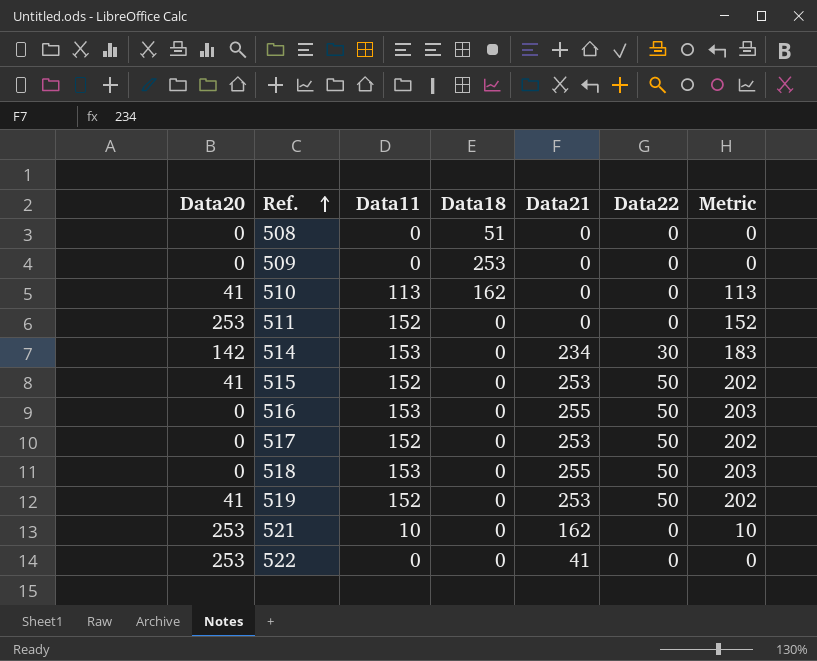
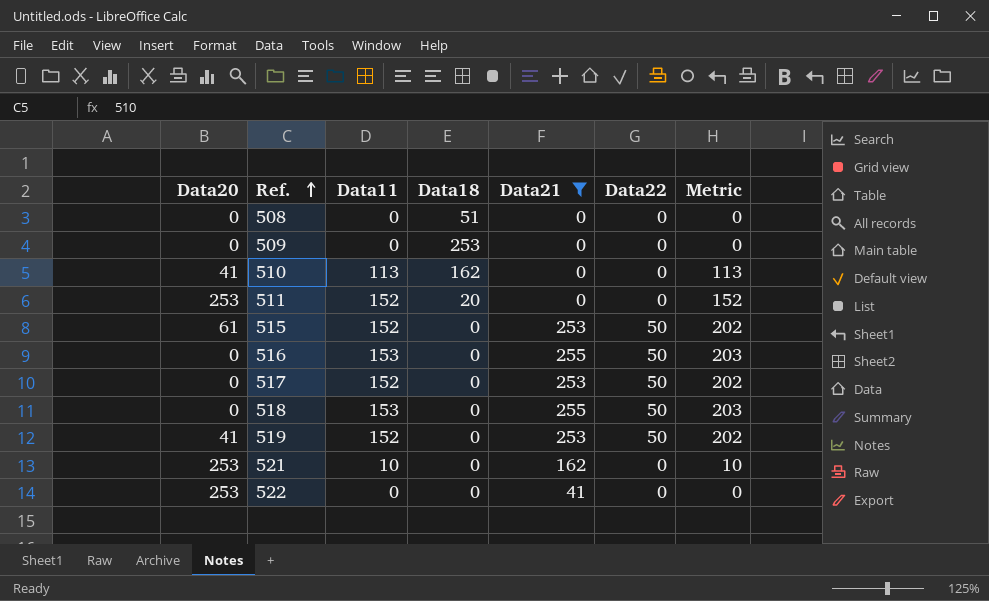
filter: none -> Data21 != 234
511 | Data18: 0 -> 20
515 | Data20: 41 -> 61

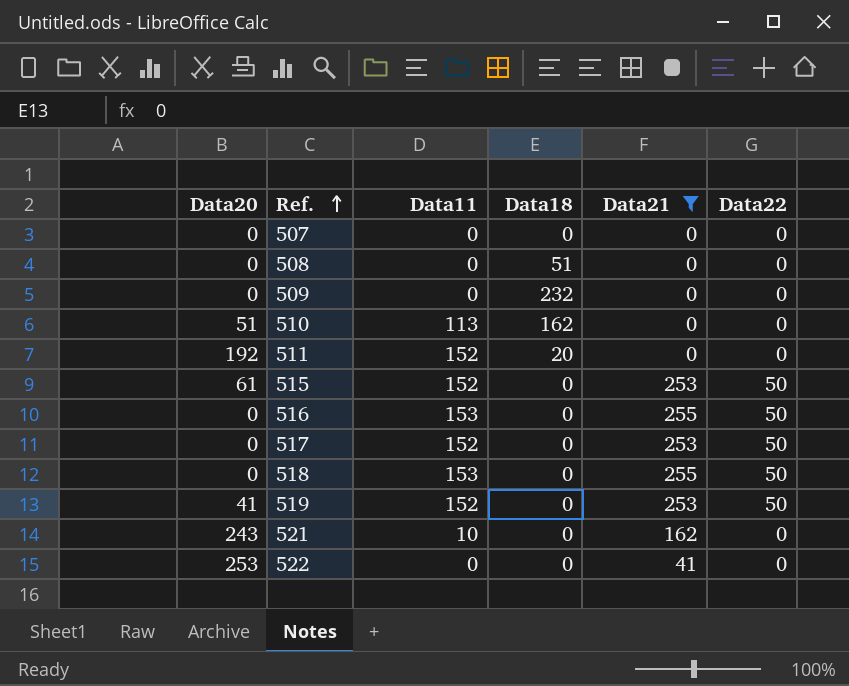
column Metric | formula: [Data11] + [Data22] -> none
row 507: none -> 0 | 0 | 0 | 0 | 0
509 | Data18: 253 -> 232
510 | Data20: 41 -> 51
511 | Data20: 253 -> 192
521 | Data20: 253 -> 243

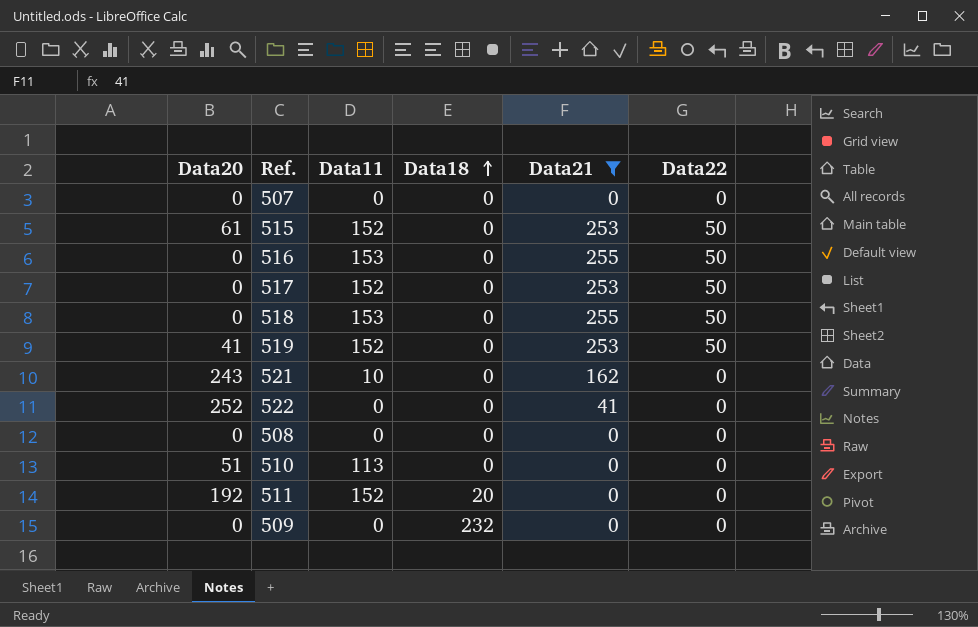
row order: Ref. ascending -> Data18 ascending
522 | Data20: 253 -> 252
508 | Data18: 51 -> 0
510 | Data18: 162 -> 0

